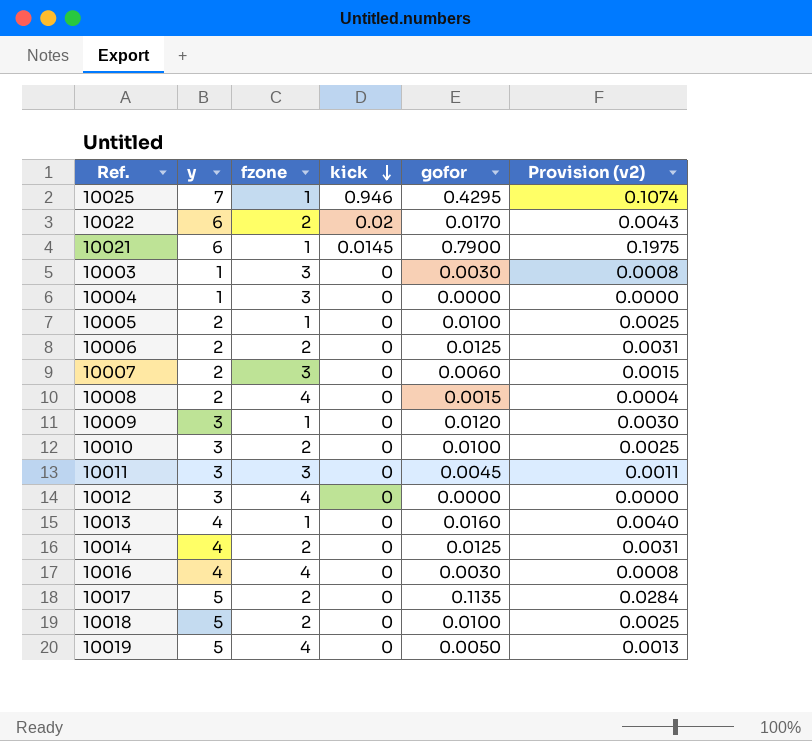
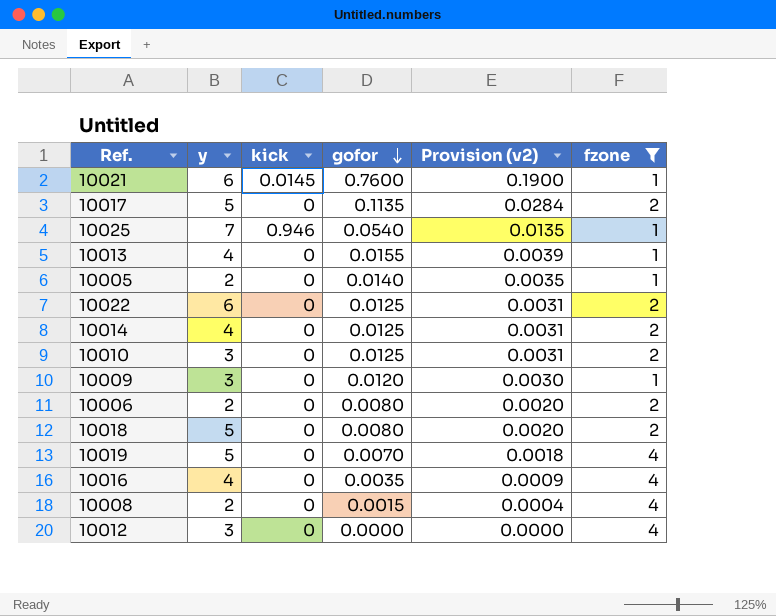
filter: none -> fzone != 3
row order: kick descending -> gofor descending
column fzone | position: 3 -> 6
10021 | gofor: 0.7900 -> 0.7600
10021 | Provision (v2): 0.1975 -> 0.1900
10025 | gofor: 0.4295 -> 0.0540
10025 | Provision (v2): 0.1074 -> 0.0135
10013 | gofor: 0.0160 -> 0.0155
10013 | Provision (v2): 0.0040 -> 0.0039
10005 | gofor: 0.0100 -> 0.0140
10005 | Provision (v2): 0.0025 -> 0.0035
10022 | kick: 0.02 -> 0
10022 | gofor: 0.0170 -> 0.0125
10022 | Provision (v2): 0.0043 -> 0.0031
10010 | gofor: 0.0100 -> 0.0125
10010 | Provision (v2): 0.0025 -> 0.0031
10006 | gofor: 0.0125 -> 0.0080
10006 | Provision (v2): 0.0031 -> 0.0020
10018 | gofor: 0.0100 -> 0.0080
10018 | Provision (v2): 0.0025 -> 0.0020
10019 | gofor: 0.0050 -> 0.0070
10019 | Provision (v2): 0.0013 -> 0.0018
10016 | gofor: 0.0030 -> 0.0035
10016 | Provision (v2): 0.0008 -> 0.0009

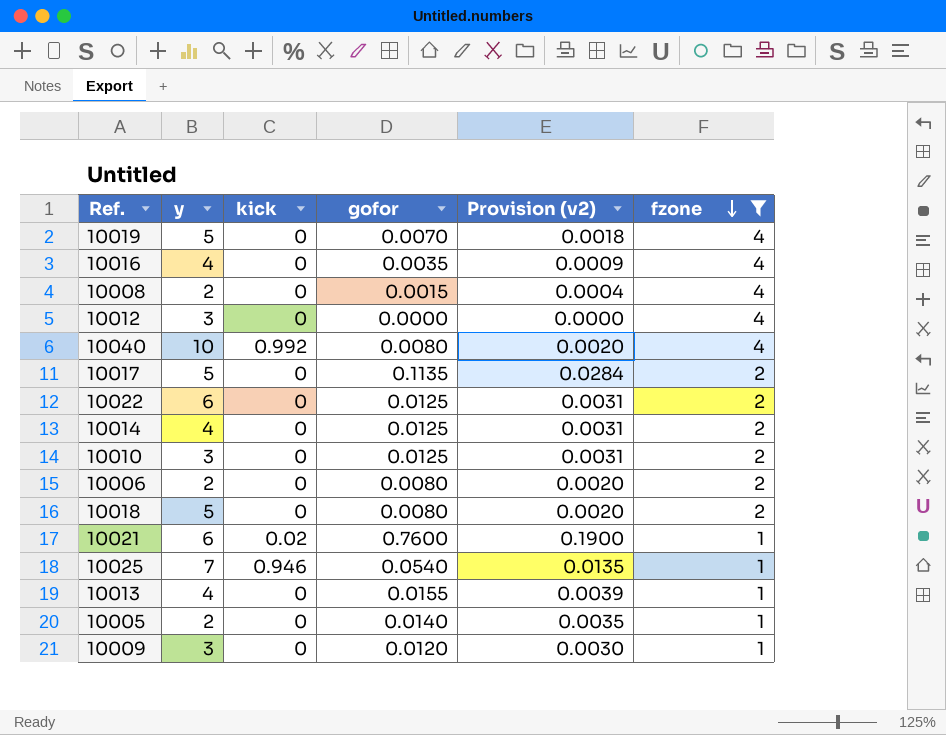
row order: gofor descending -> fzone descending
row 10040: none -> 10 | 0.992 | 0.0080 | 0.0020 | 4
10021 | kick: 0.0145 -> 0.02

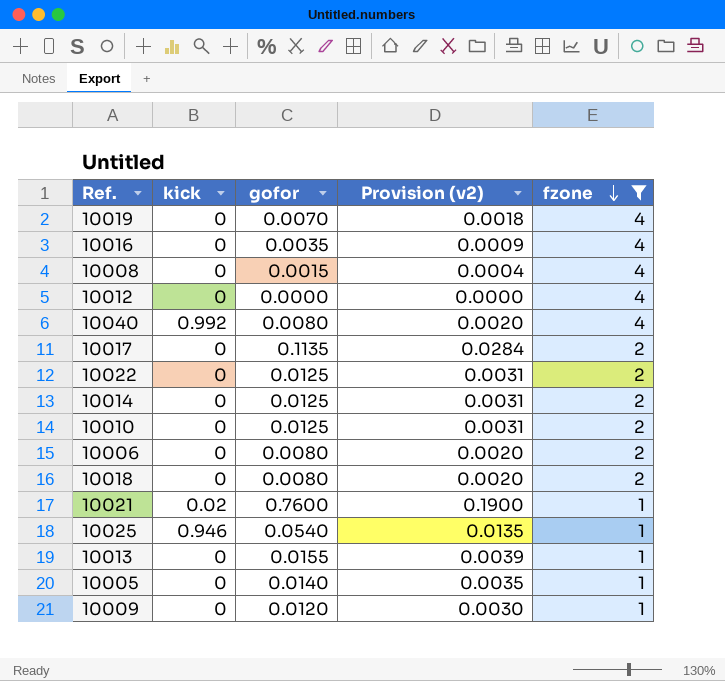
column y | position: 2 -> none

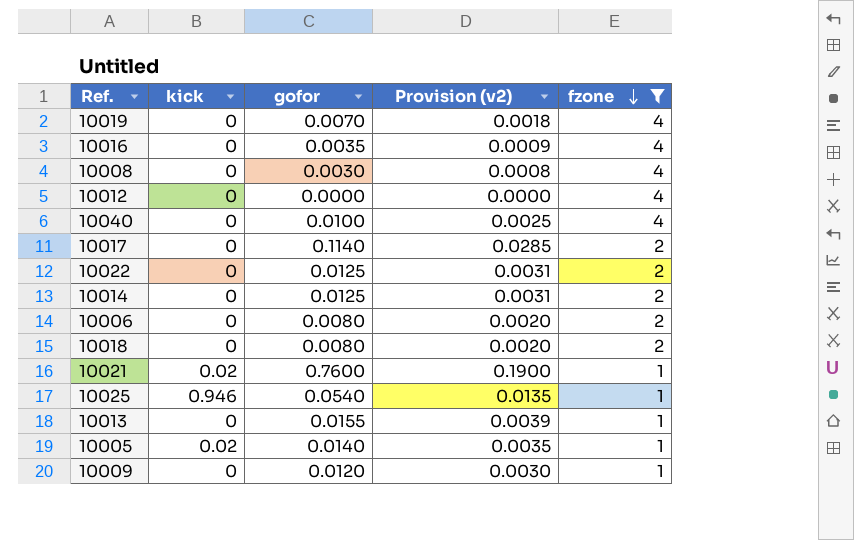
row 10010: 0 | 0.0125 | 0.0031 | 2 -> none
10008 | gofor: 0.0015 -> 0.0030
10008 | Provision (v2): 0.0004 -> 0.0008
10040 | kick: 0.992 -> 0
10040 | gofor: 0.0080 -> 0.0100
10040 | Provision (v2): 0.0020 -> 0.0025
10017 | gofor: 0.1135 -> 0.1140
10017 | Provision (v2): 0.0284 -> 0.0285
10005 | kick: 0 -> 0.02

